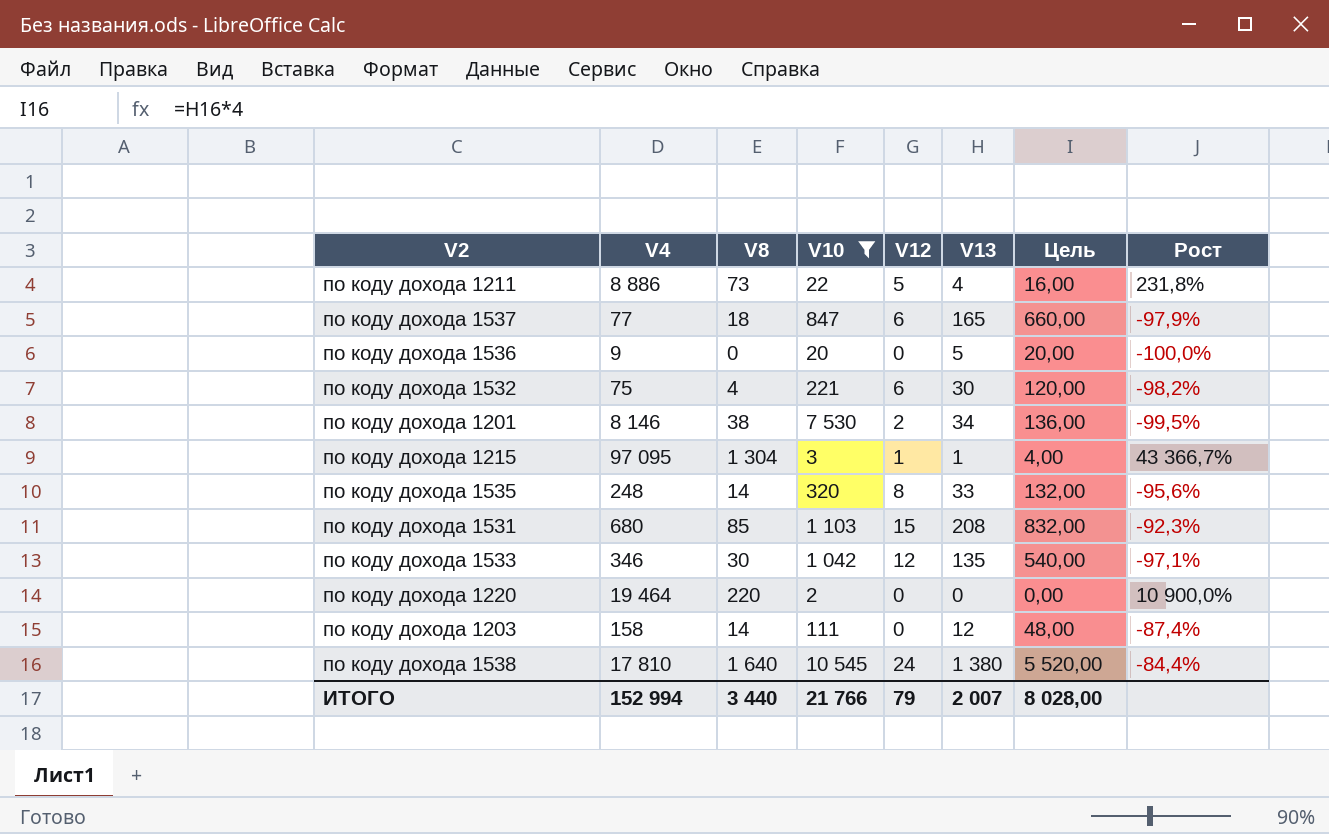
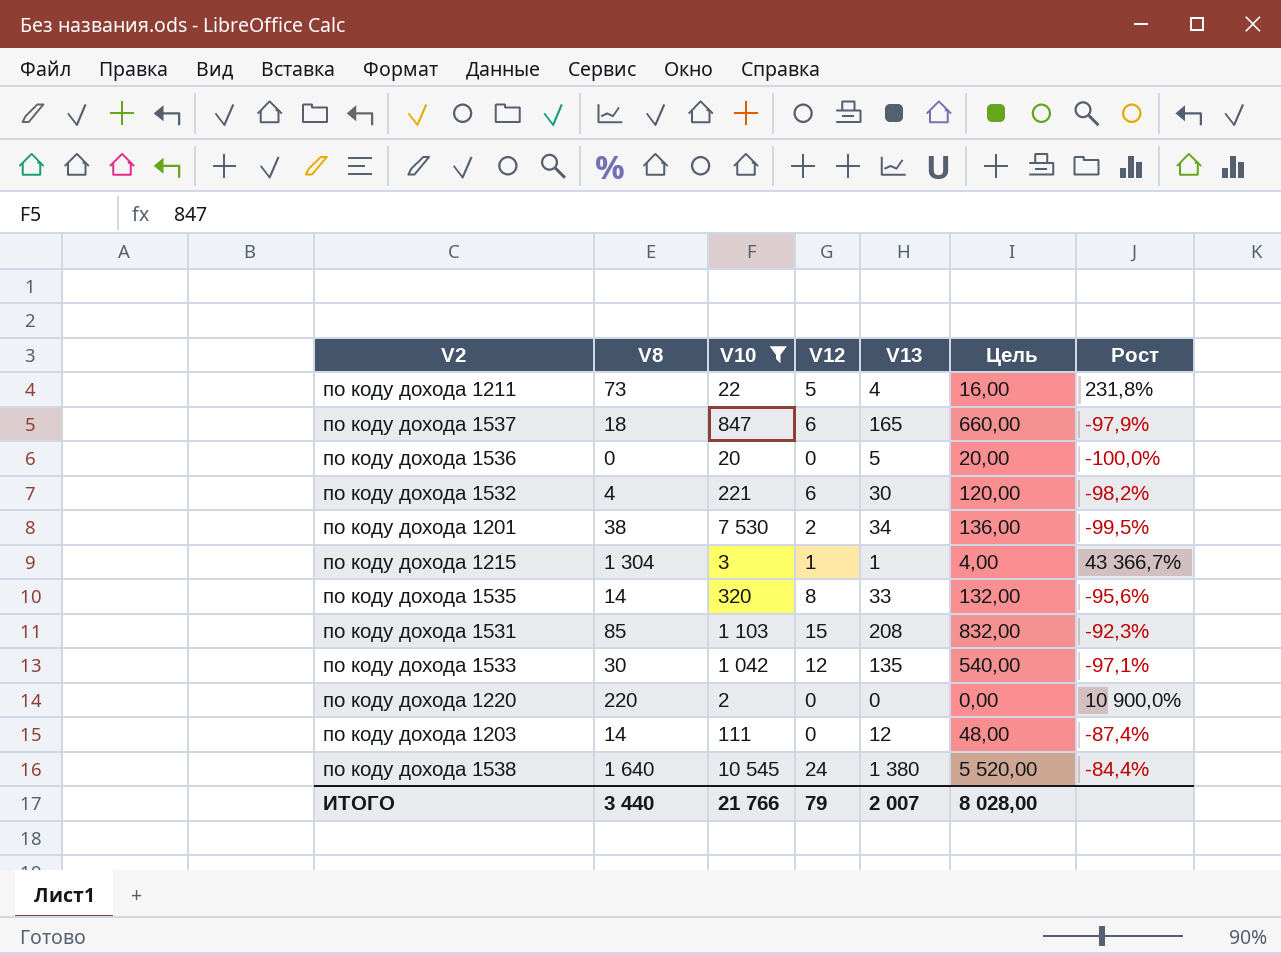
column V4 | position: 2 -> none

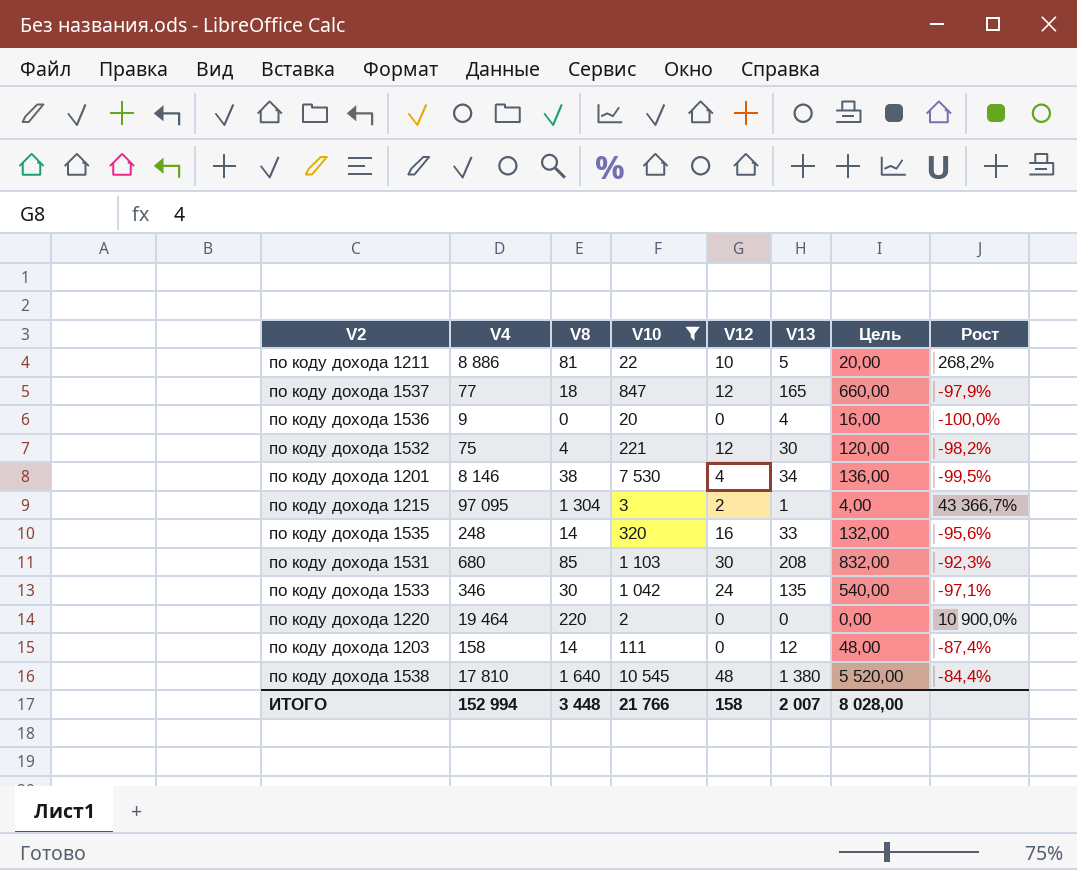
column V4 | position: none -> 2
по коду дохода 1211 | V8: 73 -> 81
по коду дохода 1211 | V12: 5 -> 10
по коду дохода 1211 | V13: 4 -> 5
по коду дохода 1211 | Цель: 16,00 -> 20,00
по коду дохода 1211 | Рост: 231,8% -> 268,2%
по коду дохода 1537 | V12: 6 -> 12
по коду дохода 1536 | V13: 5 -> 4
по коду дохода 1536 | Цель: 20,00 -> 16,00
по коду дохода 1532 | V12: 6 -> 12
по коду дохода 1201 | V12: 2 -> 4
по коду дохода 1215 | V12: 1 -> 2
по коду дохода 1535 | V12: 8 -> 16
по коду дохода 1531 | V12: 15 -> 30
по коду дохода 1533 | V12: 12 -> 24
по коду дохода 1538 | V12: 24 -> 48
ИТОГО | V8: 3 440 -> 3 448
ИТОГО | V12: 79 -> 158

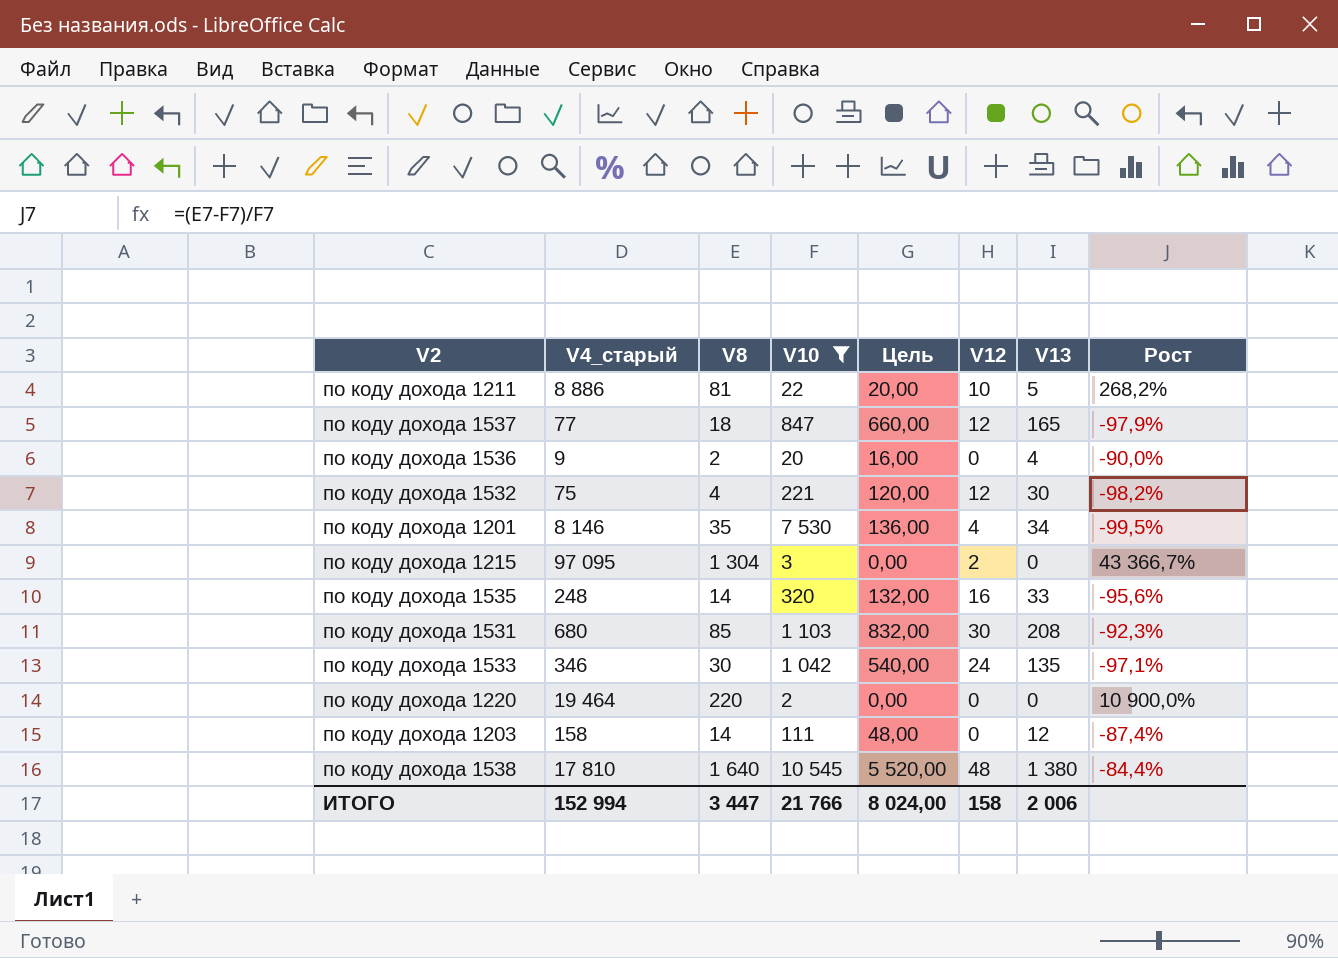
column name: V4 -> V4_старый
column Цель | position: 7 -> 5
по коду дохода 1536 | V8: 0 -> 2
по коду дохода 1536 | Рост: -100,0% -> -90,0%
по коду дохода 1201 | V8: 38 -> 35
по коду дохода 1215 | Цель: 4,00 -> 0,00
по коду дохода 1215 | V13: 1 -> 0
ИТОГО | V8: 3 448 -> 3 447
ИТОГО | Цель: 8 028,00 -> 8 024,00
ИТОГО | V13: 2 007 -> 2 006

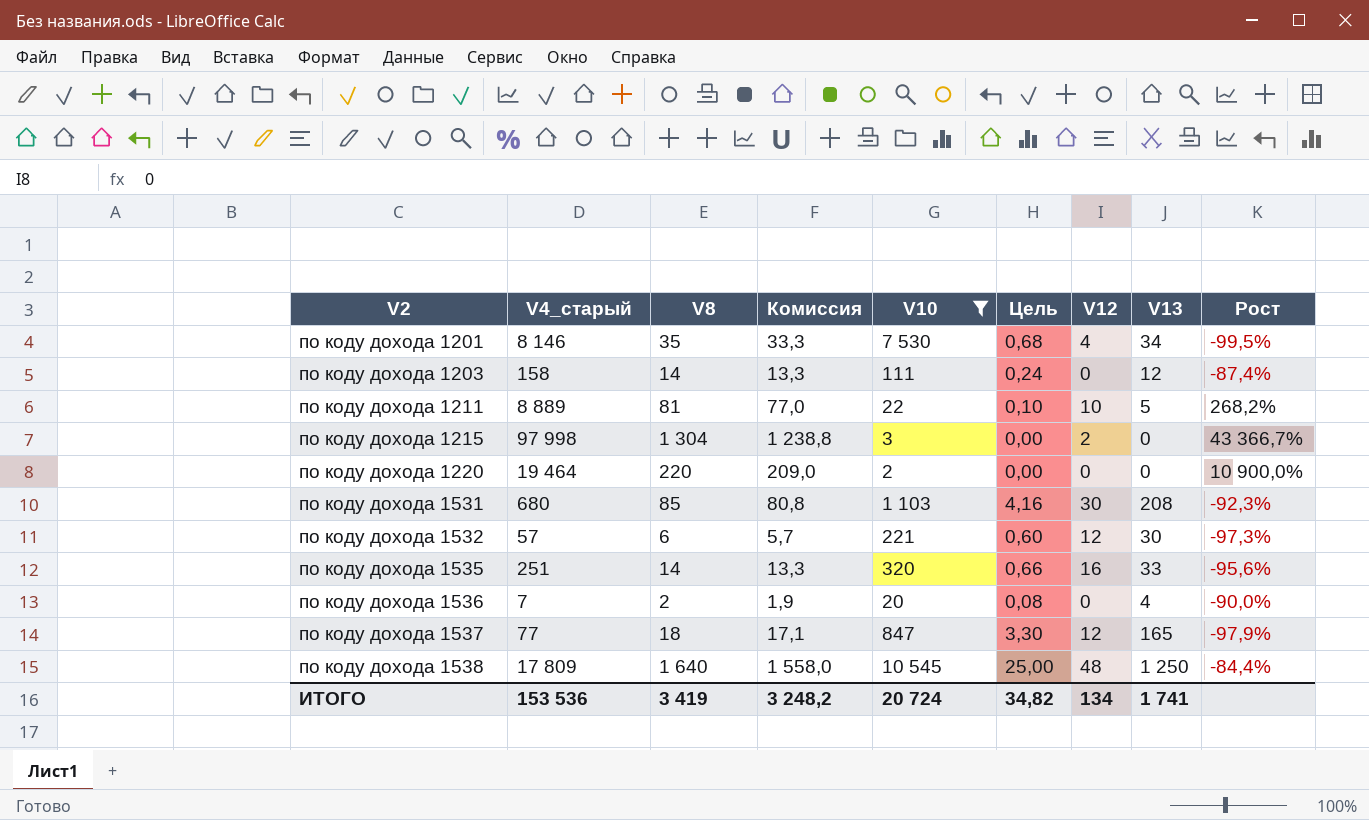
row order: none -> V2 ascending
column Комиссия | formula: none -> [V8] * 0,95
column Цель | formula: [V13] * 4 -> [V13] * 0,02
row по коду дохода 1533: 346 | 30 | 1 042 | 540,00 | 24 | 135 | -97,1% -> none
по коду дохода 1211 | V4_старый: 8 886 -> 8 889
по коду дохода 1215 | V4_старый: 97 095 -> 97 998
по коду дохода 1532 | V4_старый: 75 -> 57
по коду дохода 1532 | V8: 4 -> 6
по коду дохода 1532 | Рост: -98,2% -> -97,3%
по коду дохода 1535 | V4_старый: 248 -> 251
по коду дохода 1536 | V4_старый: 9 -> 7
по коду дохода 1538 | V4_старый: 17 810 -> 17 809
по коду дохода 1538 | V13: 1 380 -> 1 250
ИТОГО | V4_старый: 152 994 -> 153 536
ИТОГО | V8: 3 447 -> 3 419
ИТОГО | V10: 21 766 -> 20 724
ИТОГО | Цель: 8 024,00 -> 34,82
ИТОГО | V12: 158 -> 134
ИТОГО | V13: 2 006 -> 1 741

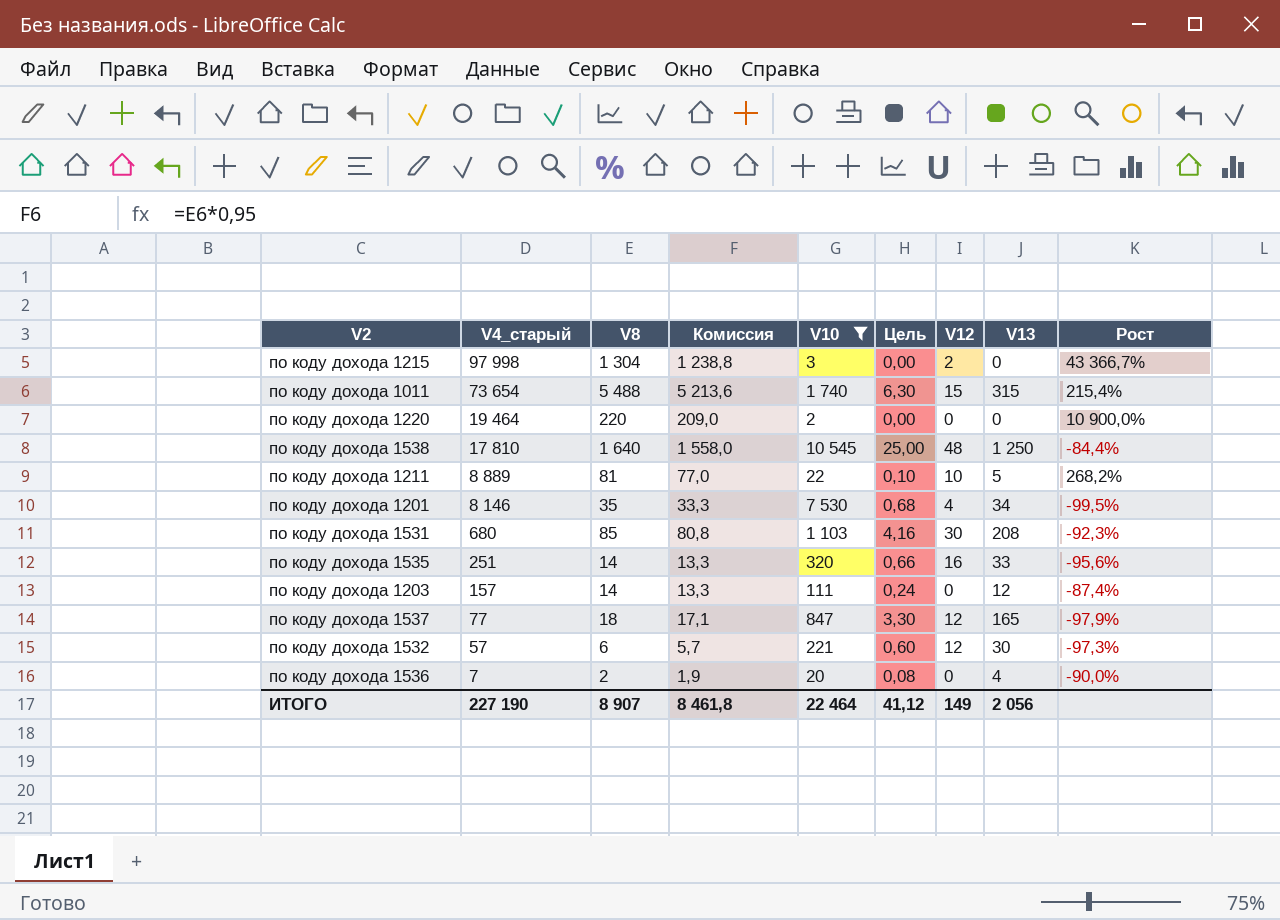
row order: V2 ascending -> V4_старый descending
row по коду дохода 1011: none -> 73 654 | 5 488 | 5 213,6 | 1 740 | 6,30 | 15 | 315 | 215,4%
по коду дохода 1538 | V4_старый: 17 809 -> 17 810
по коду дохода 1203 | V4_старый: 158 -> 157
ИТОГО | V4_старый: 153 536 -> 227 190
ИТОГО | V8: 3 419 -> 8 907
ИТОГО | Комиссия: 3 248,2 -> 8 461,8
ИТОГО | V10: 20 724 -> 22 464
ИТОГО | Цель: 34,82 -> 41,12
ИТОГО | V12: 134 -> 149
ИТОГО | V13: 1 741 -> 2 056

